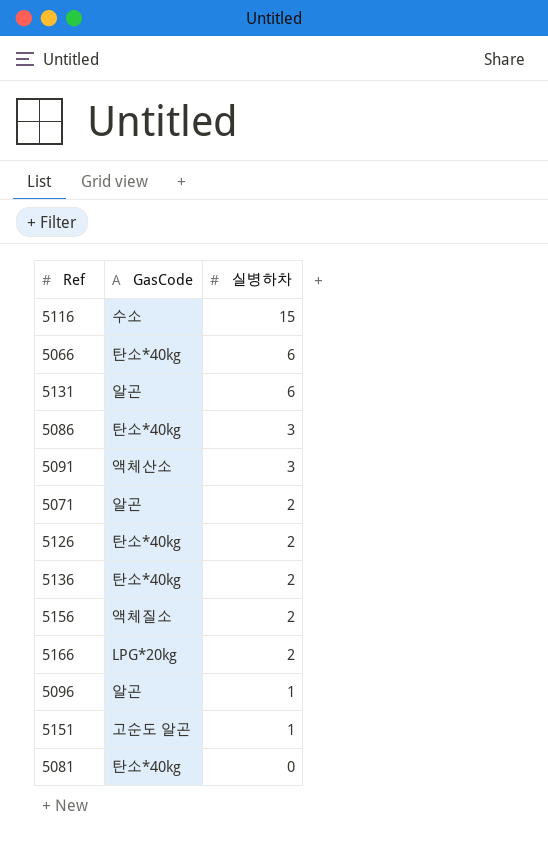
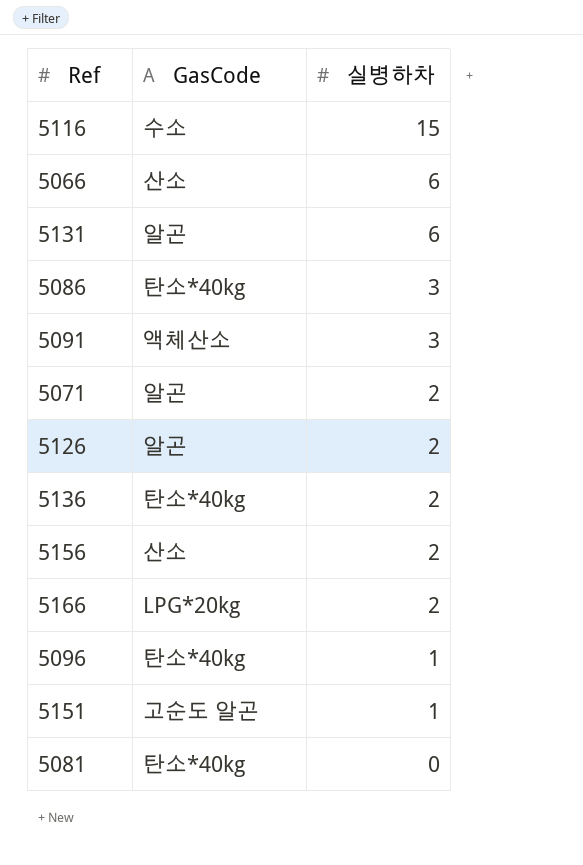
5066 | GasCode: 탄소*40kg -> 산소
5126 | GasCode: 탄소*40kg -> 알곤
5156 | GasCode: 액체질소 -> 산소
5096 | GasCode: 알곤 -> 탄소*40kg

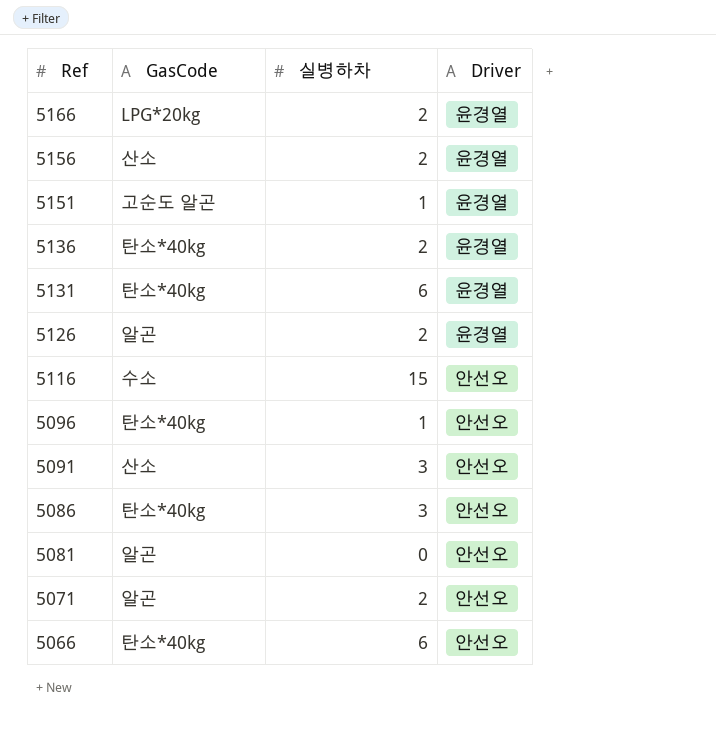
row order: 실병하차 descending -> Ref descending
column Driver | position: none -> 4
5131 | GasCode: 알곤 -> 탄소*40kg
5091 | GasCode: 액체산소 -> 산소
5081 | GasCode: 탄소*40kg -> 알곤
5066 | GasCode: 산소 -> 탄소*40kg

